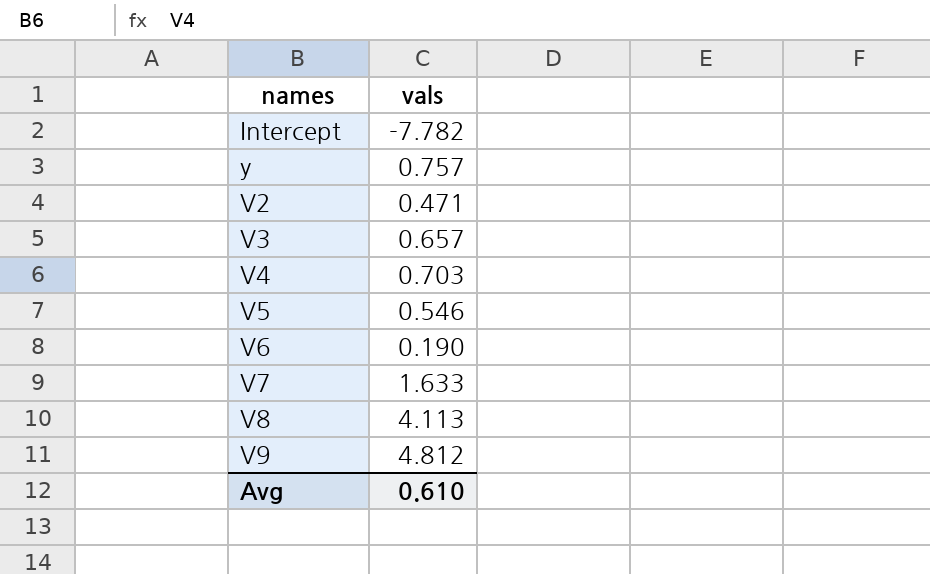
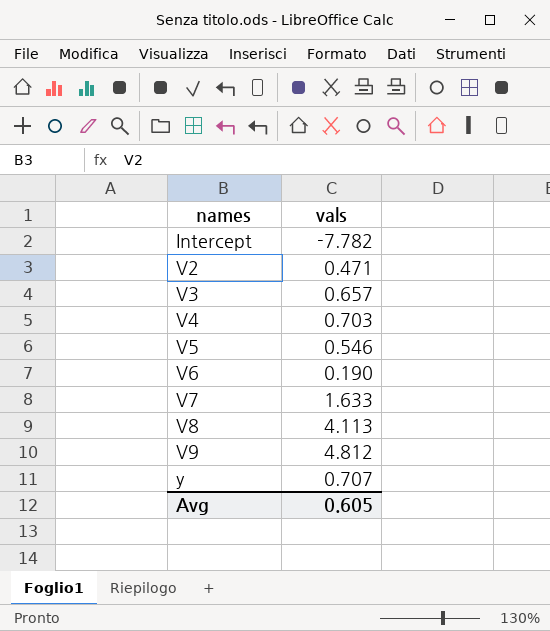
row order: none -> names ascending
y | vals: 0.757 -> 0.707
Avg | vals: 0.610 -> 0.605

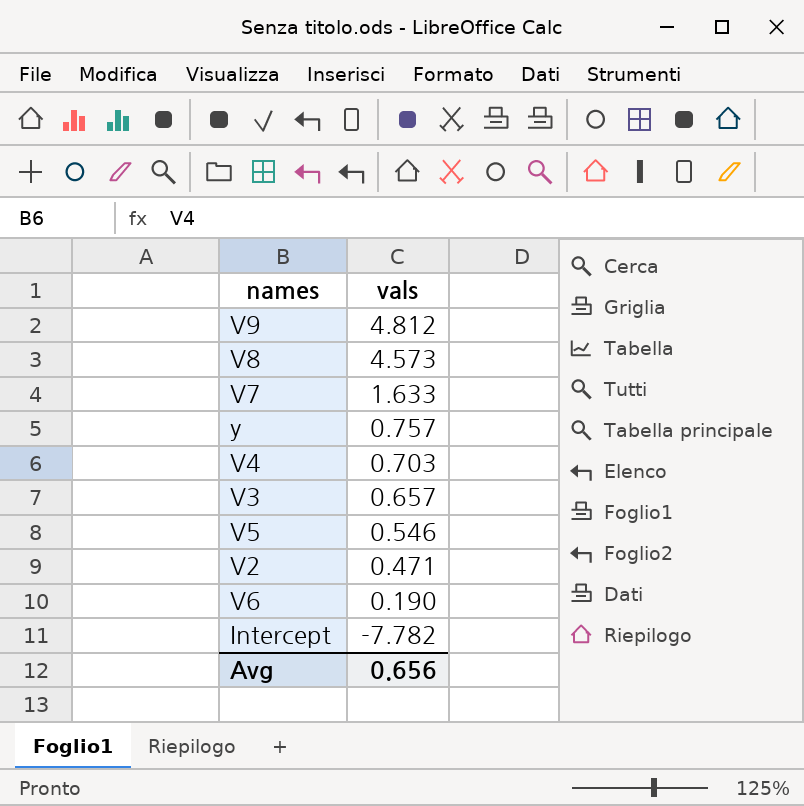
row order: names ascending -> vals descending
V8 | vals: 4.113 -> 4.573
y | vals: 0.707 -> 0.757
Avg | vals: 0.605 -> 0.656

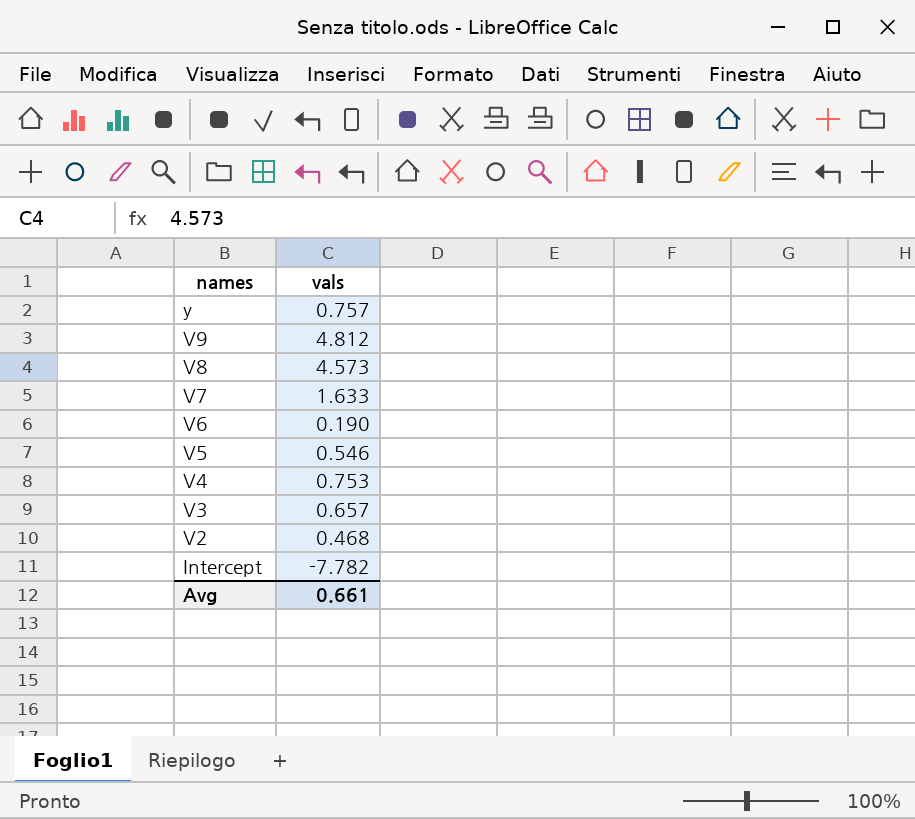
row order: vals descending -> names descending
V4 | vals: 0.703 -> 0.753
V2 | vals: 0.471 -> 0.468
Avg | vals: 0.656 -> 0.661

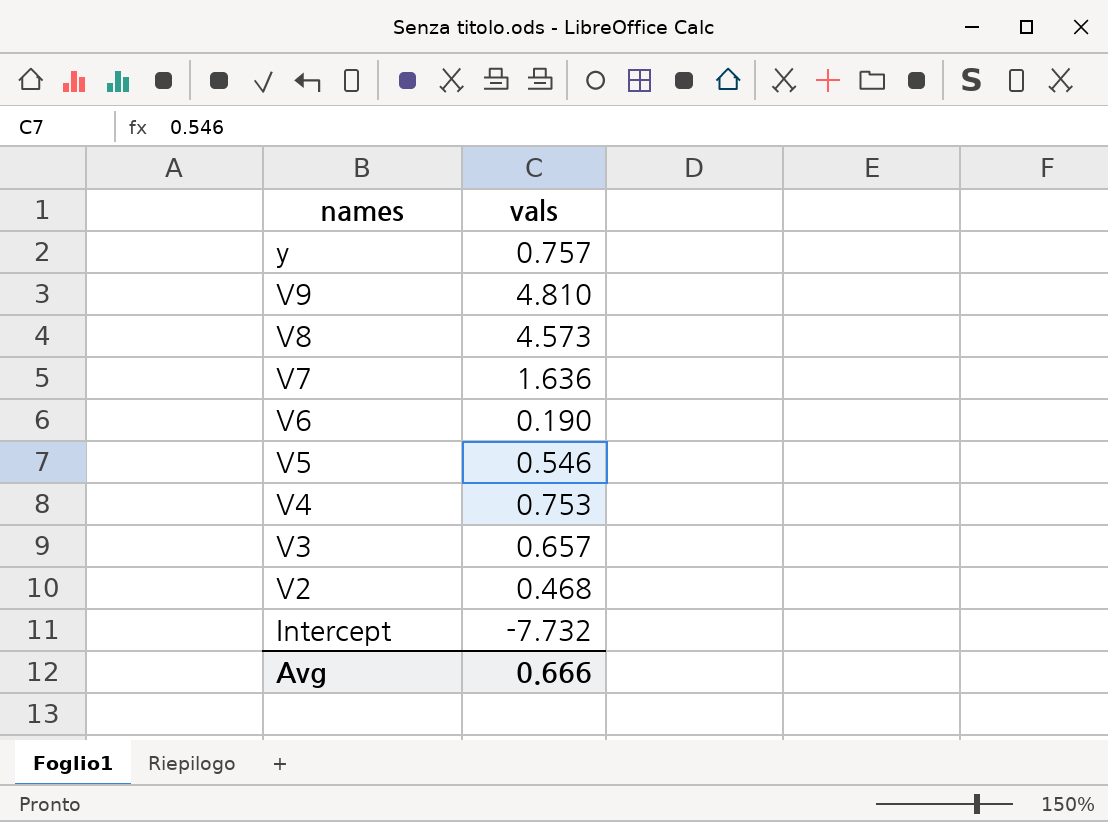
V9 | vals: 4.812 -> 4.810
V7 | vals: 1.633 -> 1.636
Intercept | vals: -7.782 -> -7.732
Avg | vals: 0.661 -> 0.666

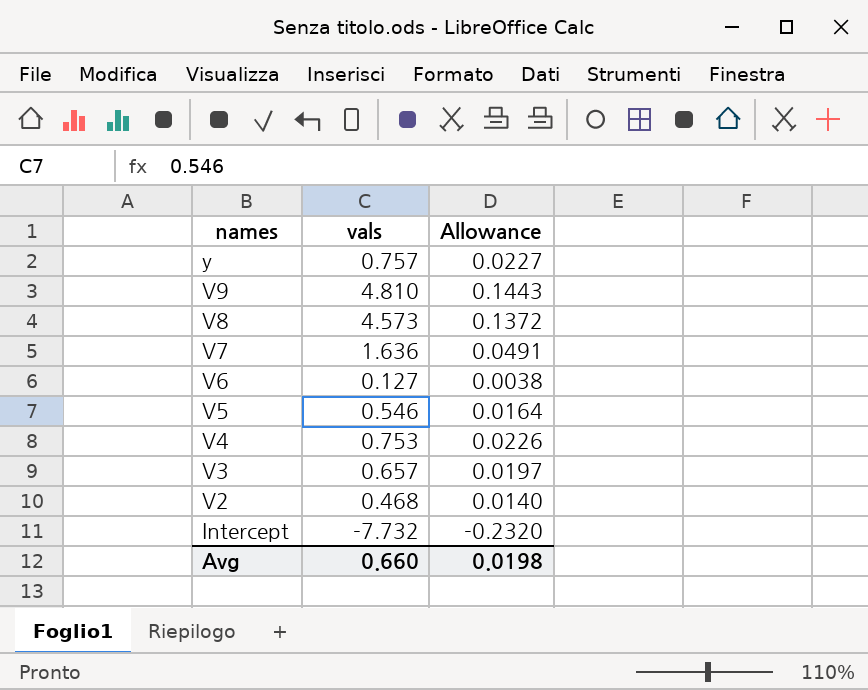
column Allowance | formula: none -> [vals] * 0.03
V6 | vals: 0.190 -> 0.127
Avg | vals: 0.666 -> 0.660

